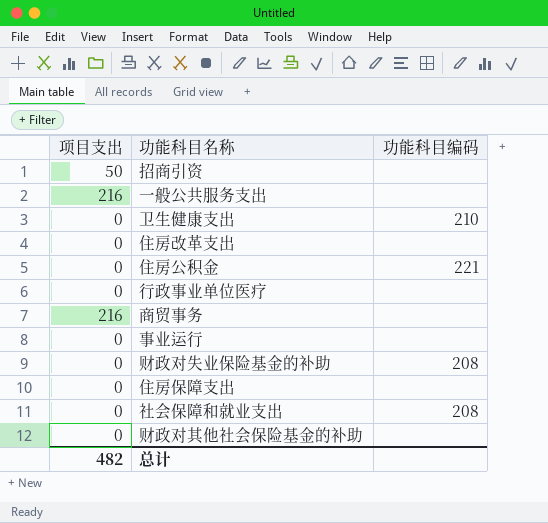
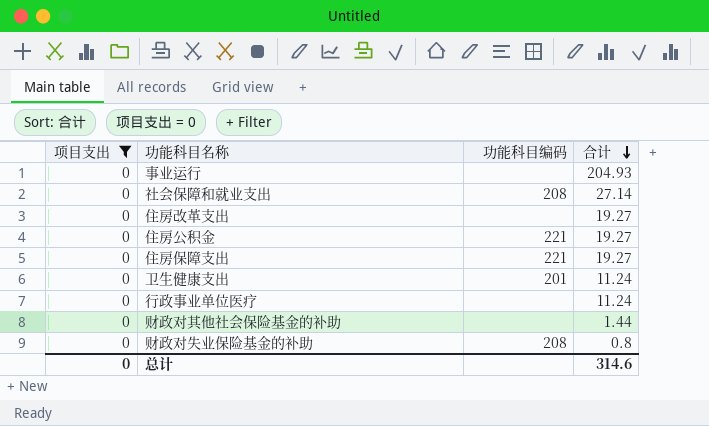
filter: none -> 项目支出 = 0
row order: none -> 合计 descending
column 合计 | position: none -> 4
住房保障支出 | 功能科目编码: none -> 221
卫生健康支出 | 功能科目编码: 210 -> 201
总计 | 项目支出: 482 -> 0

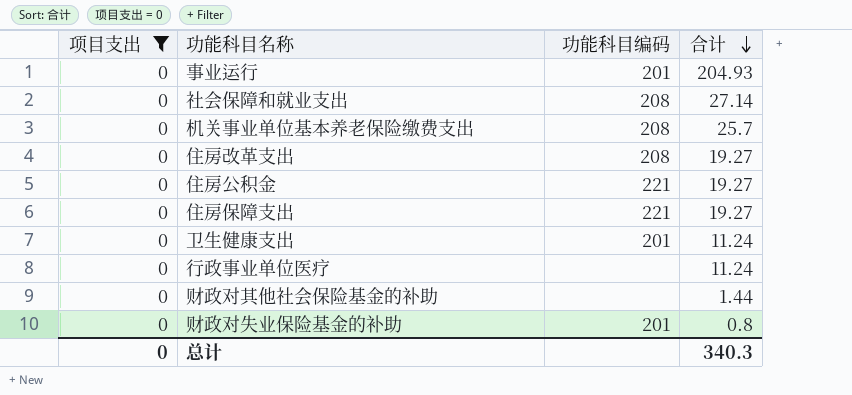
事业运行 | 功能科目编码: none -> 201
row 机关事业单位基本养老保险缴费支出: none -> 0 | 208 | 25.7
住房改革支出 | 功能科目编码: none -> 208
财政对失业保险基金的补助 | 功能科目编码: 208 -> 201
总计 | 合计: 314.6 -> 340.3

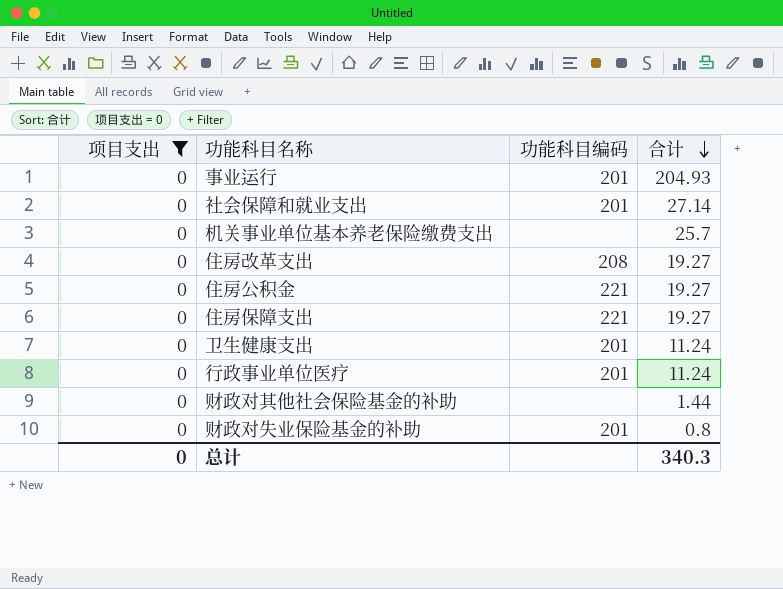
社会保障和就业支出 | 功能科目编码: 208 -> 201
机关事业单位基本养老保险缴费支出 | 功能科目编码: 208 -> none
行政事业单位医疗 | 功能科目编码: none -> 201

